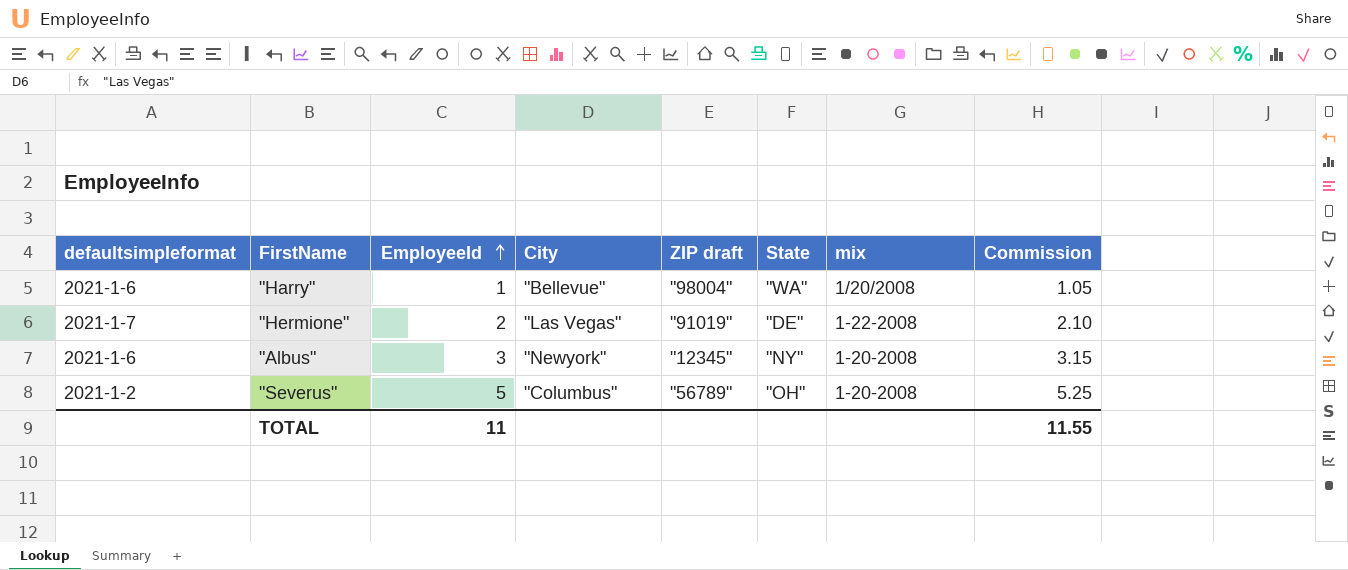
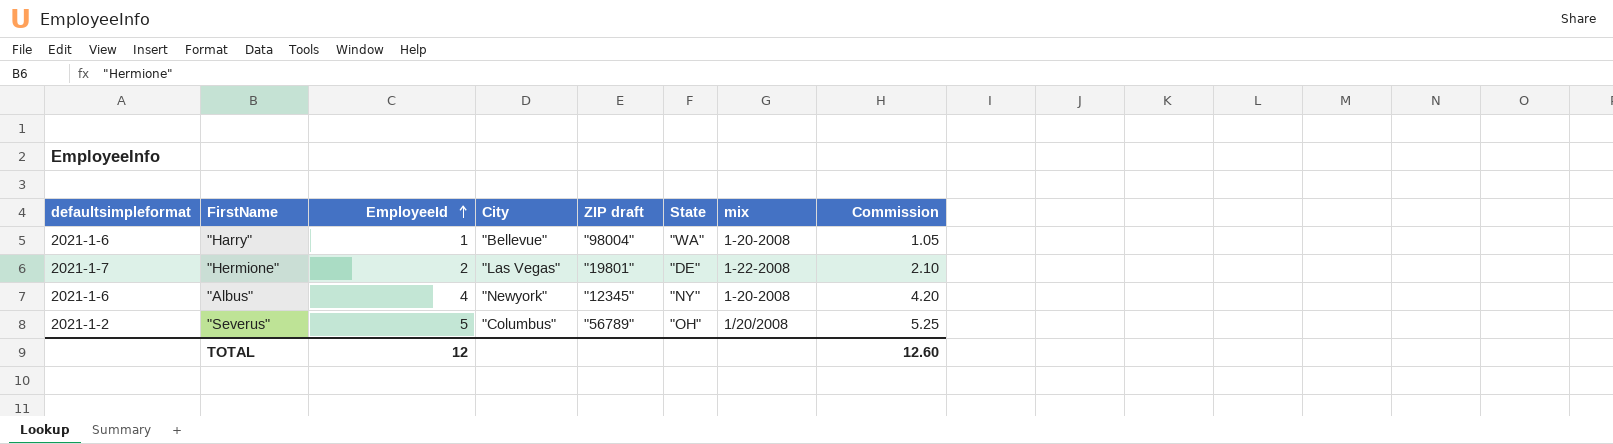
"Harry" | mix: 1/20/2008 -> 1-20-2008
"Hermione" | ZIP draft: "91019" -> "19801"
"Albus" | EmployeeId: 3 -> 4
"Albus" | Commission: 3.15 -> 4.20
"Severus" | mix: 1-20-2008 -> 1/20/2008
TOTAL | EmployeeId: 11 -> 12
TOTAL | Commission: 11.55 -> 12.60

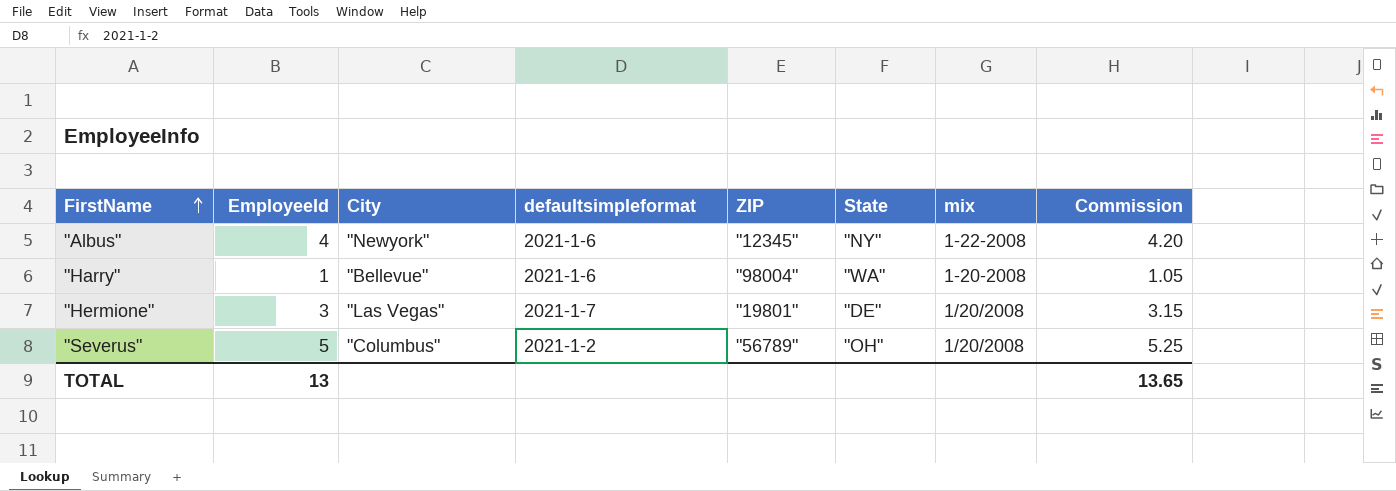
row order: EmployeeId ascending -> FirstName ascending
column defaultsimpleformat | position: 1 -> 4
column name: ZIP draft -> ZIP
"Albus" | mix: 1-20-2008 -> 1-22-2008
"Hermione" | EmployeeId: 2 -> 3
"Hermione" | mix: 1-22-2008 -> 1/20/2008
"Hermione" | Commission: 2.10 -> 3.15
TOTAL | EmployeeId: 12 -> 13
TOTAL | Commission: 12.60 -> 13.65

